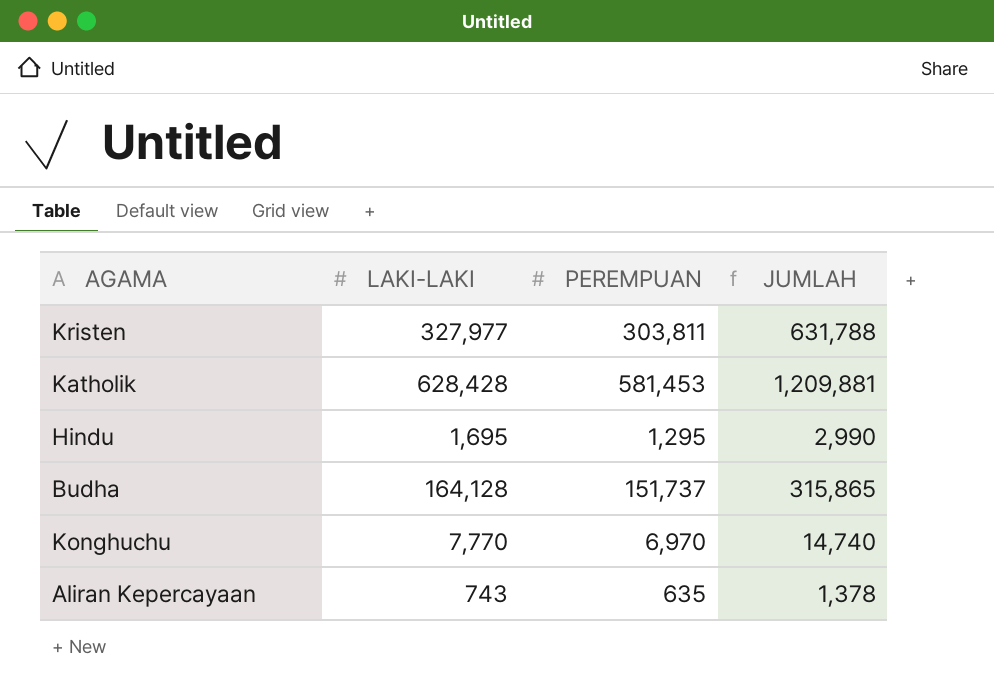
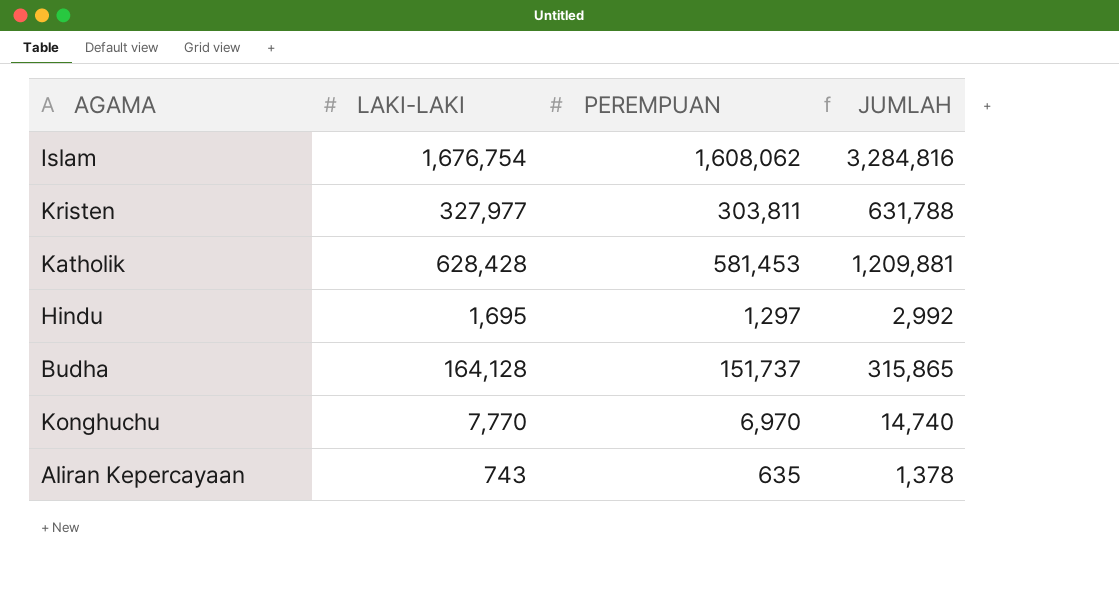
row Islam: none -> 1,676,754 | 1,608,062 | 3,284,816
Hindu | PEREMPUAN: 1,295 -> 1,297
Hindu | JUMLAH: 2,990 -> 2,992

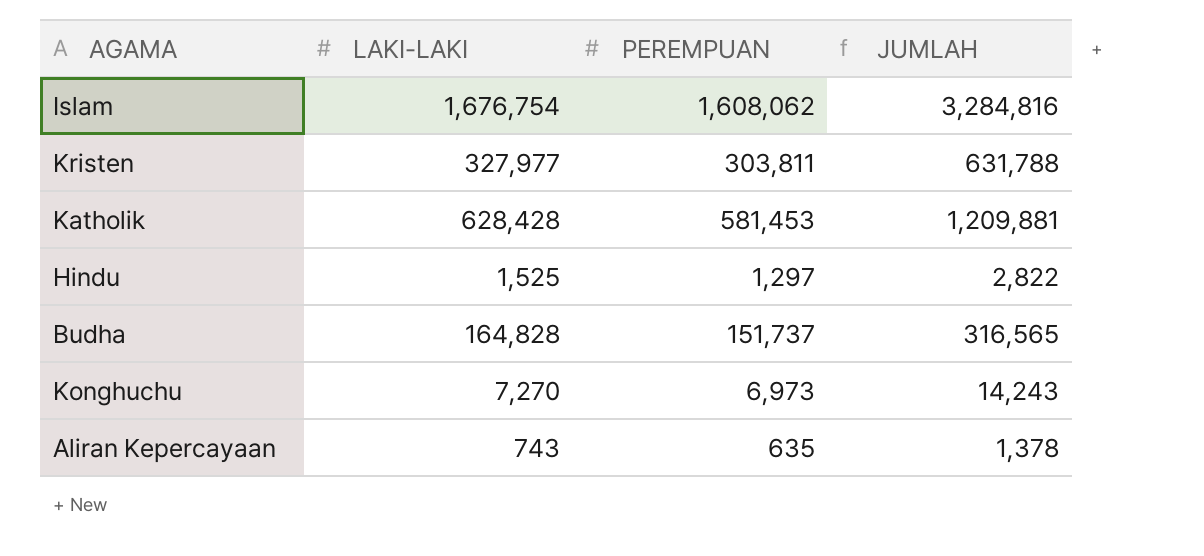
Hindu | LAKI-LAKI: 1,695 -> 1,525
Hindu | JUMLAH: 2,992 -> 2,822
Budha | LAKI-LAKI: 164,128 -> 164,828
Budha | JUMLAH: 315,865 -> 316,565
Konghuchu | LAKI-LAKI: 7,770 -> 7,270
Konghuchu | PEREMPUAN: 6,970 -> 6,973
Konghuchu | JUMLAH: 14,740 -> 14,243

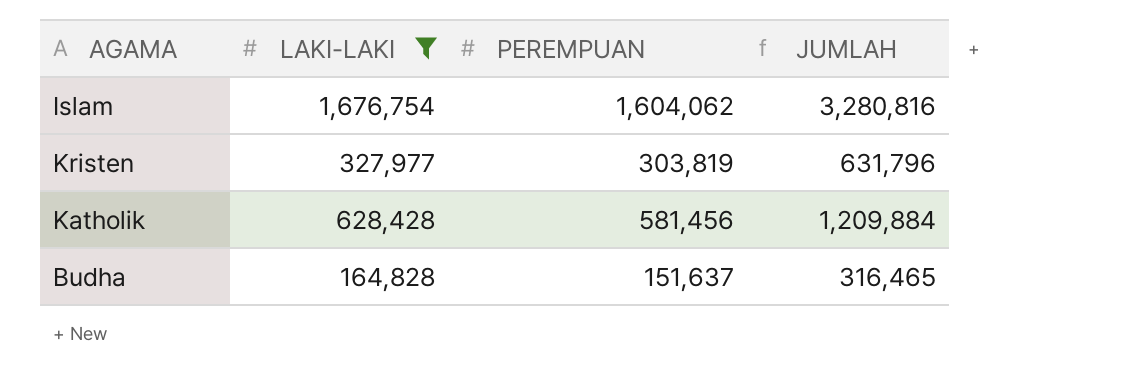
filter: none -> LAKI-LAKI >= 164,828
Islam | PEREMPUAN: 1,608,062 -> 1,604,062
Islam | JUMLAH: 3,284,816 -> 3,280,816
Kristen | PEREMPUAN: 303,811 -> 303,819
Kristen | JUMLAH: 631,788 -> 631,796
Katholik | PEREMPUAN: 581,453 -> 581,456
Katholik | JUMLAH: 1,209,881 -> 1,209,884
Budha | PEREMPUAN: 151,737 -> 151,637
Budha | JUMLAH: 316,565 -> 316,465

